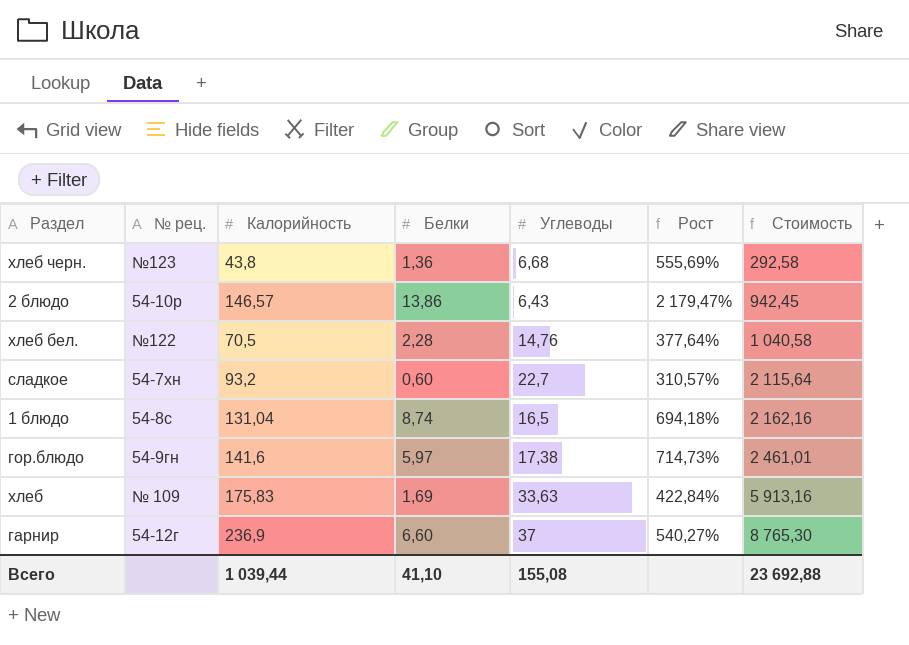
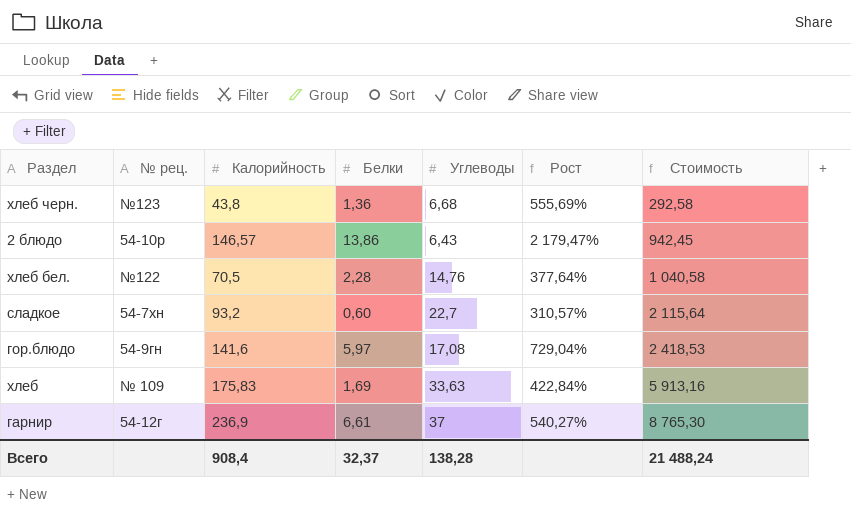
row 1 блюдо: 54-8с | 131,04 | 8,74 | 16,5 | 694,18% | 2 162,16 -> none
гор.блюдо | Углеводы: 17,38 -> 17,08
гор.блюдо | Рост: 714,73% -> 729,04%
гор.блюдо | Стоимость: 2 461,01 -> 2 418,53
гарнир | Белки: 6,60 -> 6,61
Всего | Калорийность: 1 039,44 -> 908,4
Всего | Белки: 41,10 -> 32,37
Всего | Углеводы: 155,08 -> 138,28
Всего | Стоимость: 23 692,88 -> 21 488,24

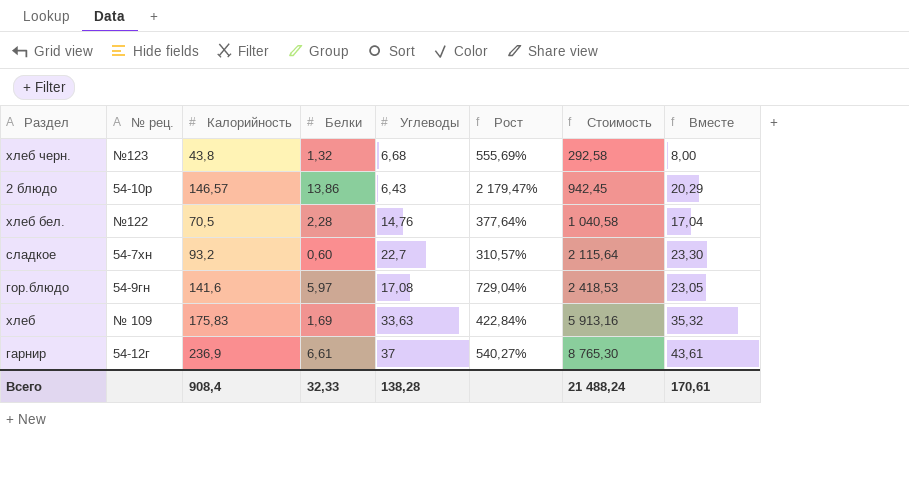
column Вместе | formula: none -> [Белки] + [Углеводы]
хлеб черн. | Белки: 1,36 -> 1,32
Всего | Белки: 32,37 -> 32,33

